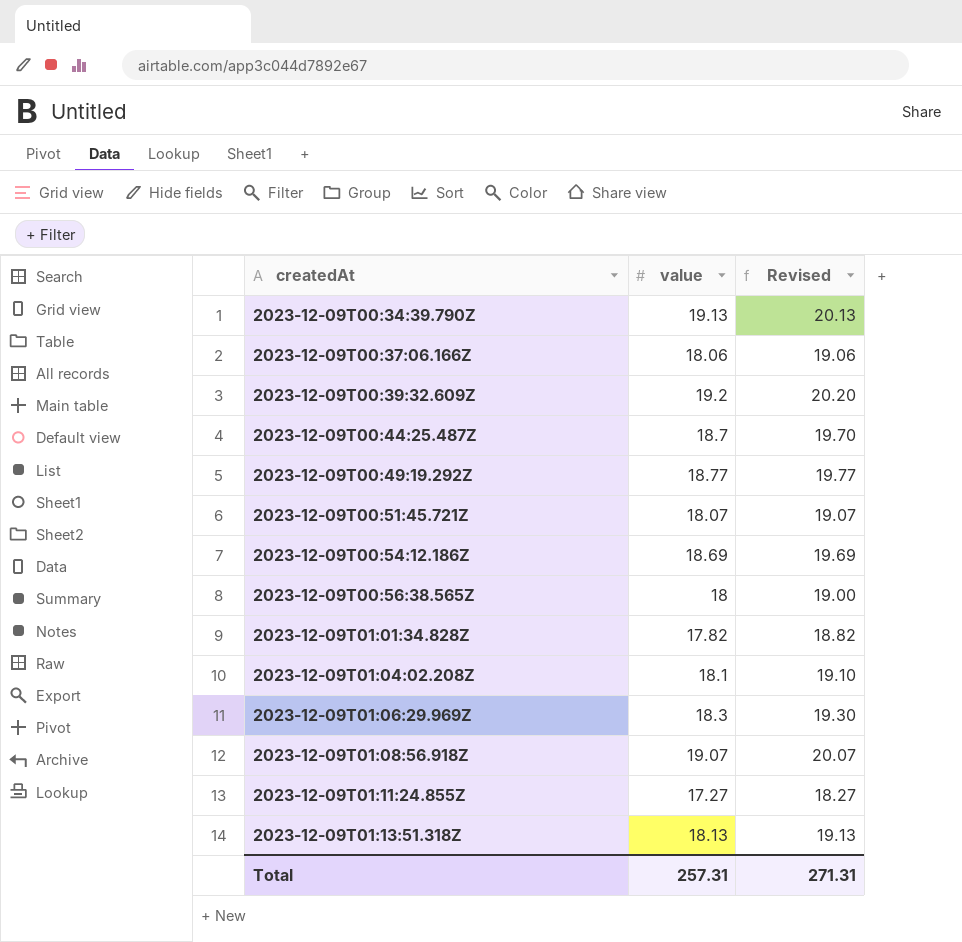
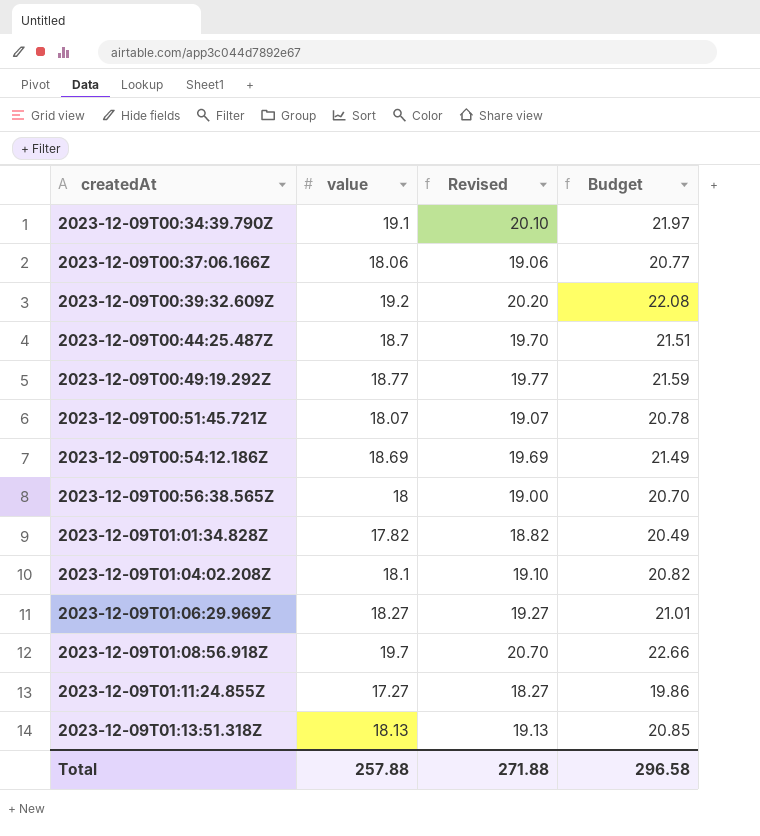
column Budget | formula: none -> [value] * 1.15
2023-12-09T00:34:39.790Z | value: 19.13 -> 19.1
2023-12-09T00:34:39.790Z | Revised: 20.13 -> 20.10
2023-12-09T01:06:29.969Z | value: 18.3 -> 18.27
2023-12-09T01:06:29.969Z | Revised: 19.30 -> 19.27
2023-12-09T01:08:56.918Z | value: 19.07 -> 19.7
2023-12-09T01:08:56.918Z | Revised: 20.07 -> 20.70
Total | value: 257.31 -> 257.88
Total | Revised: 271.31 -> 271.88

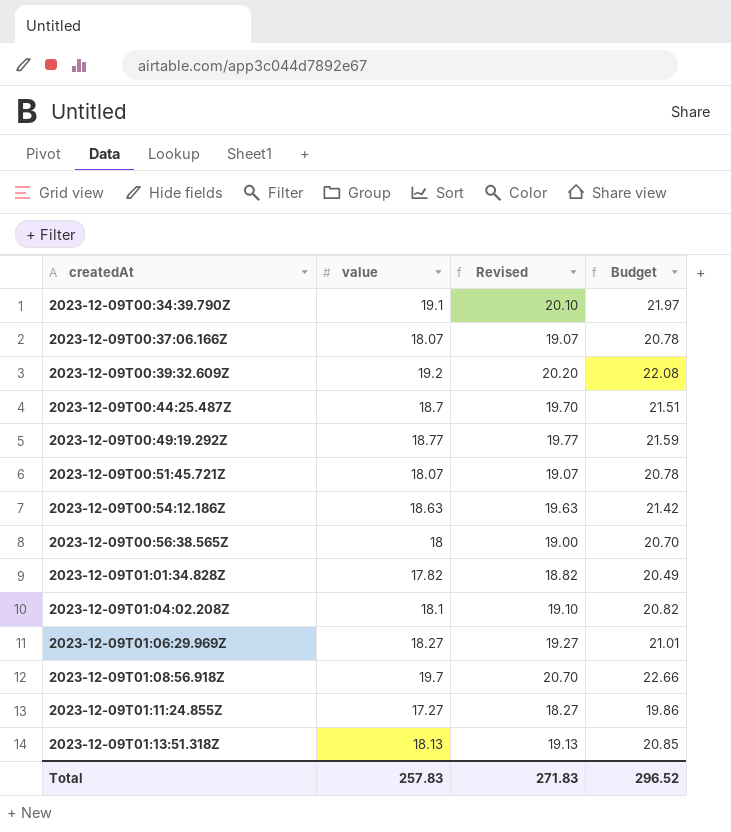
2023-12-09T00:37:06.166Z | value: 18.06 -> 18.07
2023-12-09T00:37:06.166Z | Revised: 19.06 -> 19.07
2023-12-09T00:37:06.166Z | Budget: 20.77 -> 20.78
2023-12-09T00:54:12.186Z | value: 18.69 -> 18.63
2023-12-09T00:54:12.186Z | Revised: 19.69 -> 19.63
2023-12-09T00:54:12.186Z | Budget: 21.49 -> 21.42
Total | value: 257.88 -> 257.83
Total | Revised: 271.88 -> 271.83
Total | Budget: 296.58 -> 296.52

